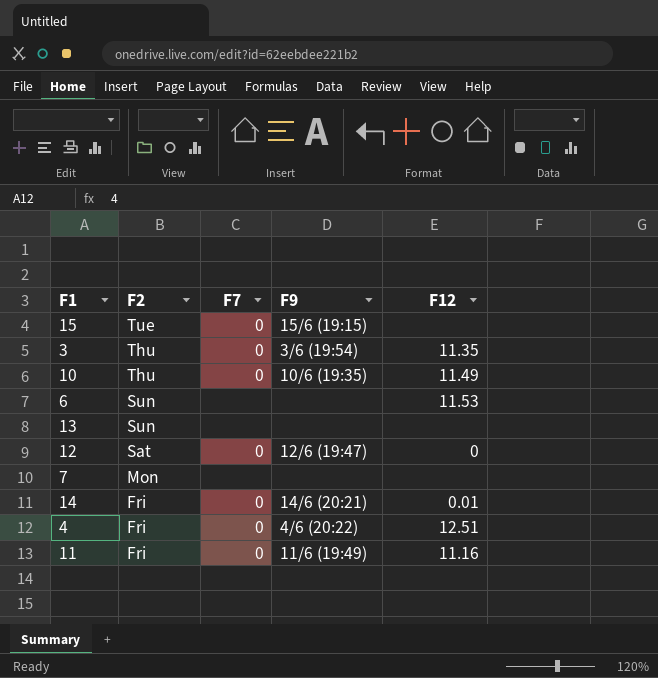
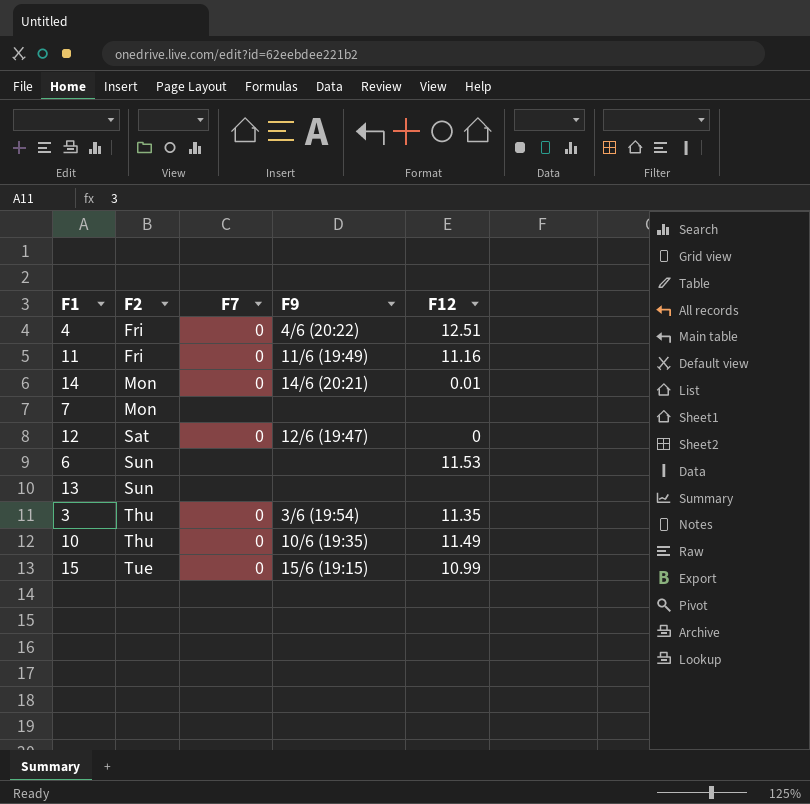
row order: F2 descending -> F2 ascending
14 | F2: Fri -> Mon
15 | F12: none -> 10.99

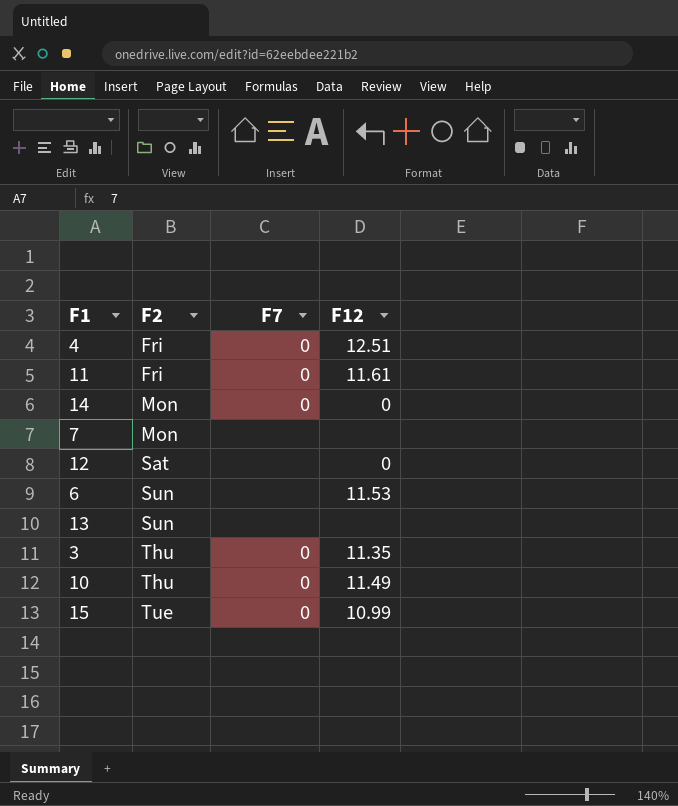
column F9 | position: 4 -> none
11 | F12: 11.16 -> 11.61
14 | F12: 0.01 -> 0
12 | F7: 0 -> none

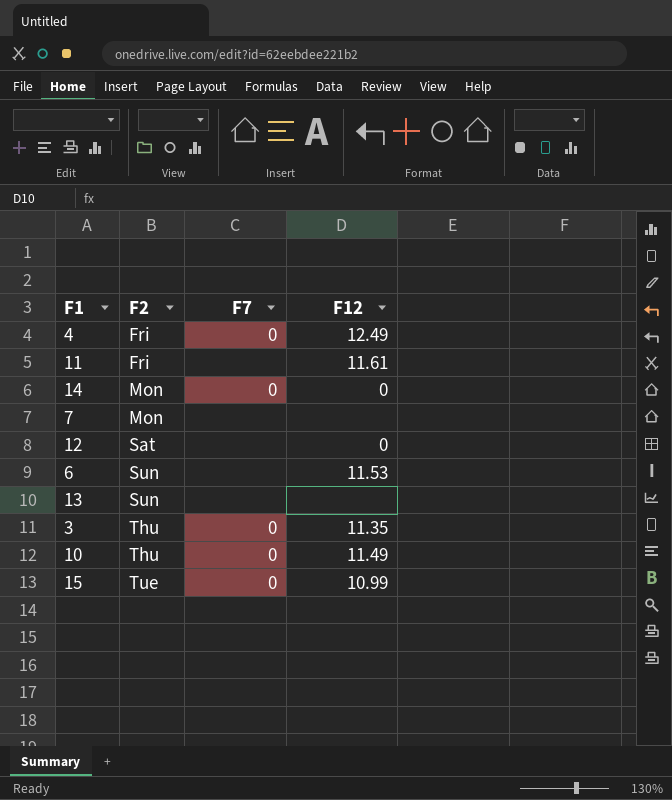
4 | F12: 12.51 -> 12.49
11 | F7: 0 -> none

